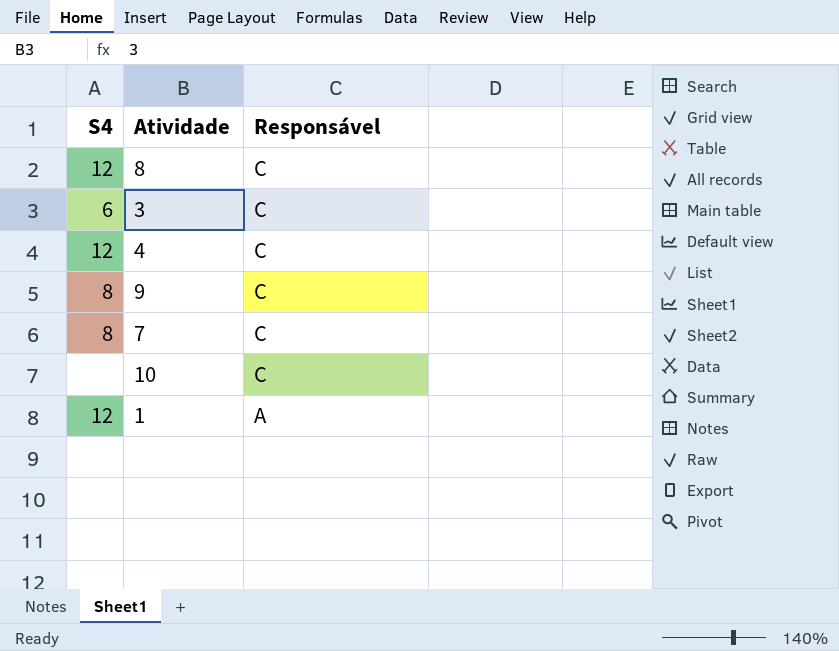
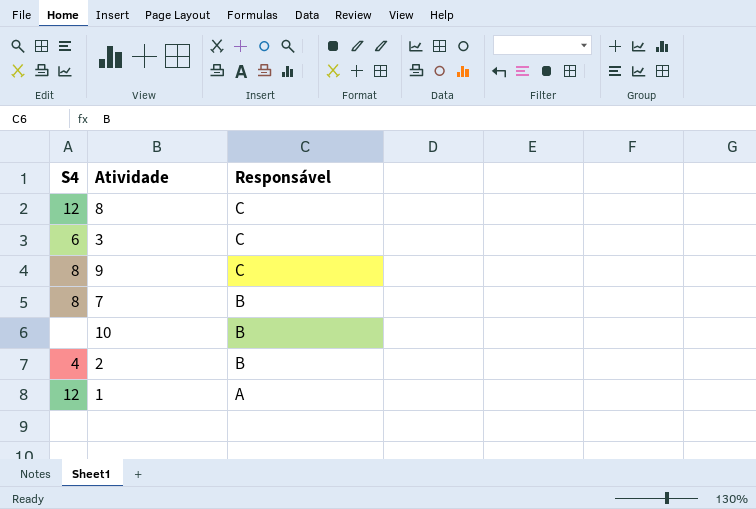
row 4: 12 | C -> none
7 | Responsável: C -> B
10 | Responsável: C -> B
row 2: none -> 4 | B

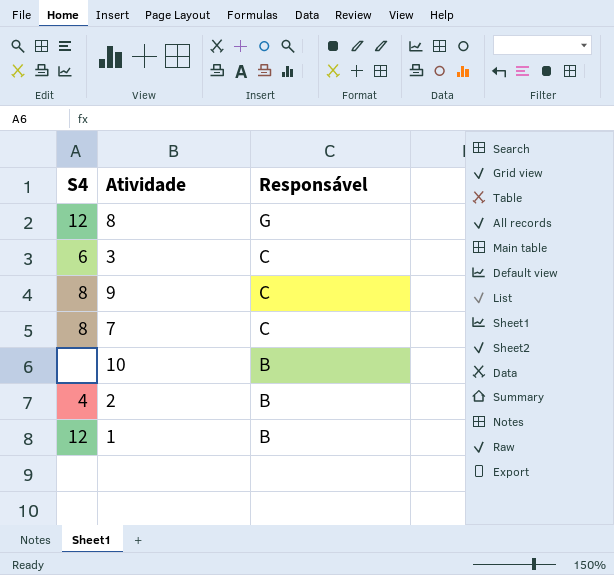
8 | Responsável: C -> G
7 | Responsável: B -> C
1 | Responsável: A -> B

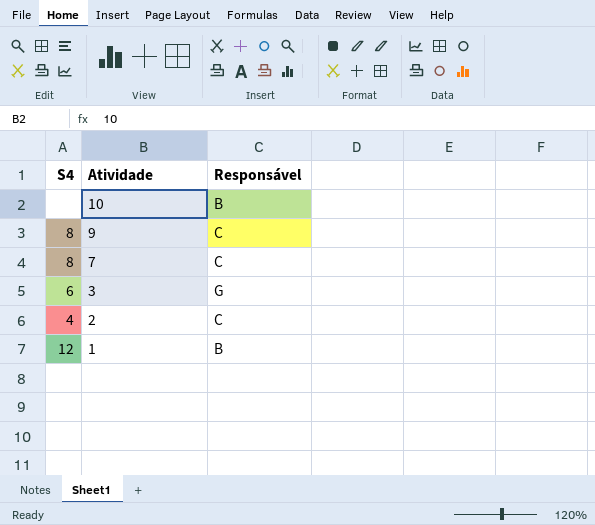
row order: Responsável descending -> Atividade descending
row 8: 12 | G -> none
3 | Responsável: C -> G
2 | Responsável: B -> C

